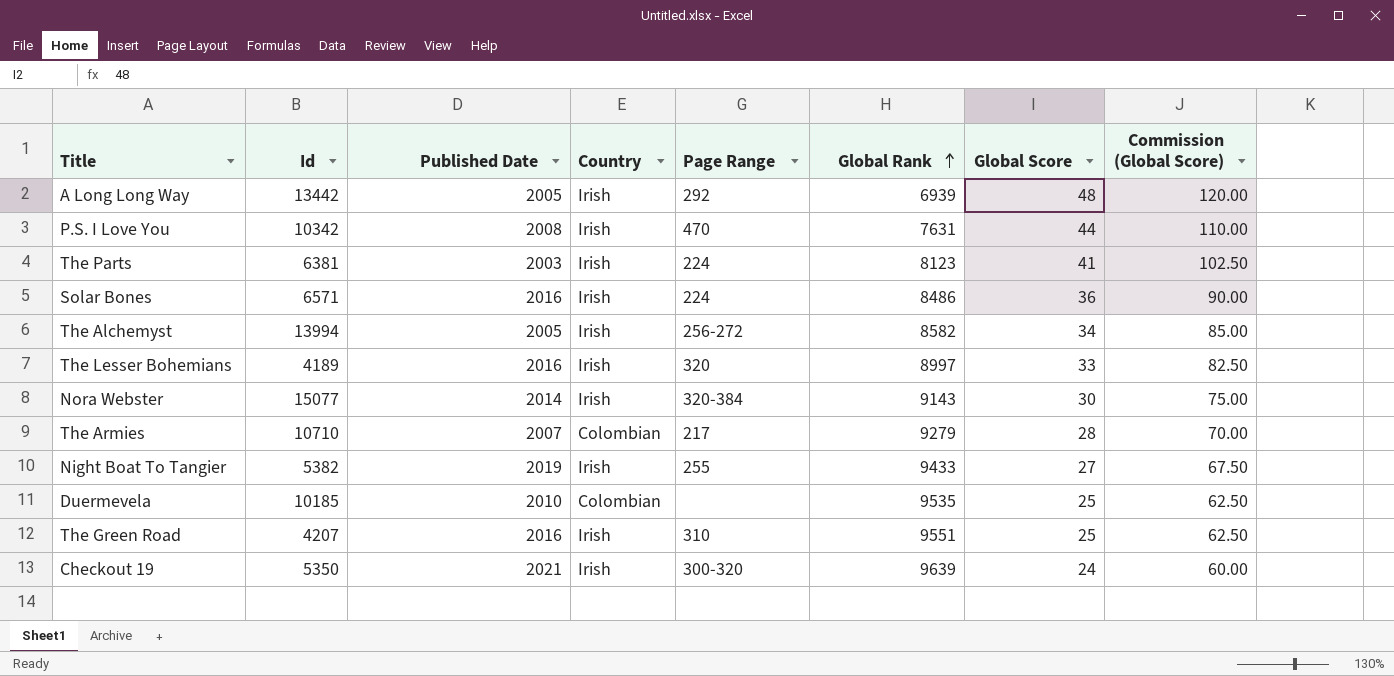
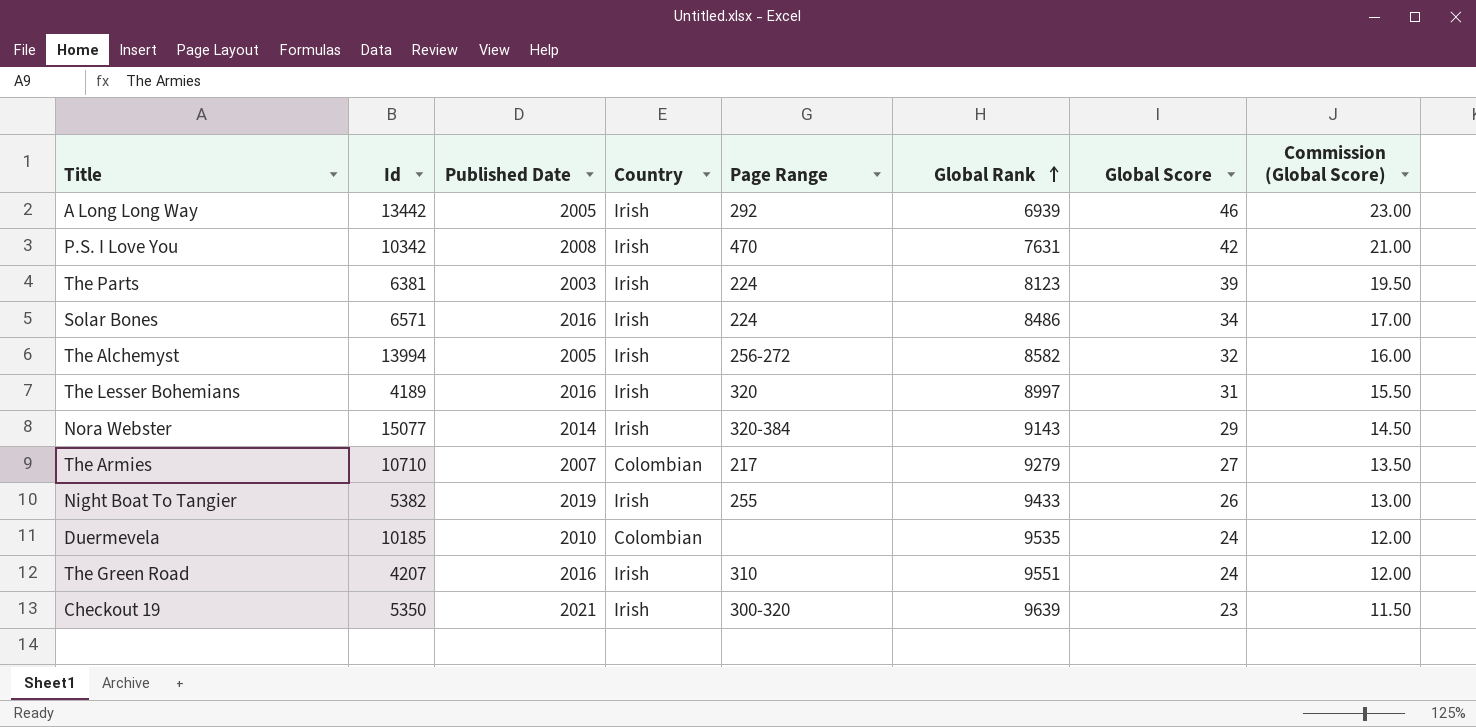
column Commission (Global Score) | formula: [Global Score] * 2.5 -> [Global Score] * 0.5
A Long Long Way | Global Score: 48 -> 46
P.S. I Love You | Global Score: 44 -> 42
The Parts | Global Score: 41 -> 39
Solar Bones | Global Score: 36 -> 34
The Alchemyst | Global Score: 34 -> 32
The Lesser Bohemians | Global Score: 33 -> 31
Nora Webster | Global Score: 30 -> 29
The Armies | Global Score: 28 -> 27
Night Boat To Tangier | Global Score: 27 -> 26
Duermevela | Global Score: 25 -> 24
The Green Road | Global Score: 25 -> 24
Checkout 19 | Global Score: 24 -> 23

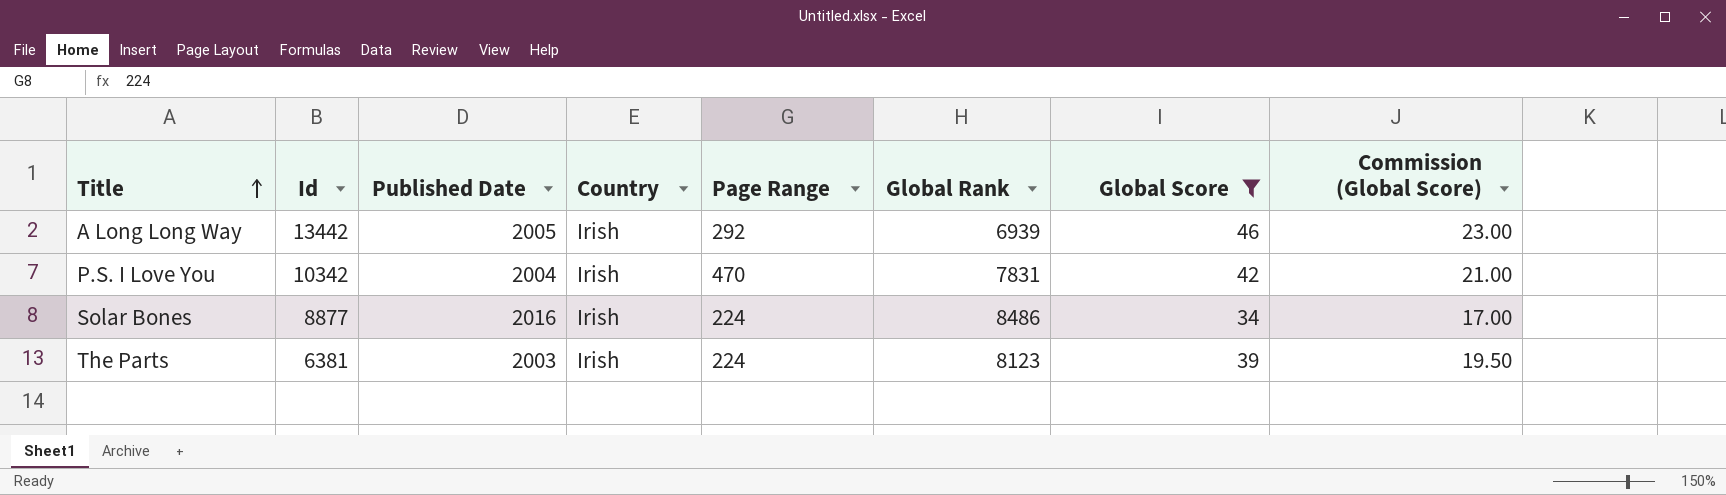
filter: none -> Global Score >= 34
row order: Global Rank ascending -> Title ascending
P.S. I Love You | Published Date: 2008 -> 2004
P.S. I Love You | Global Rank: 7631 -> 7831
Solar Bones | Id: 6571 -> 8877

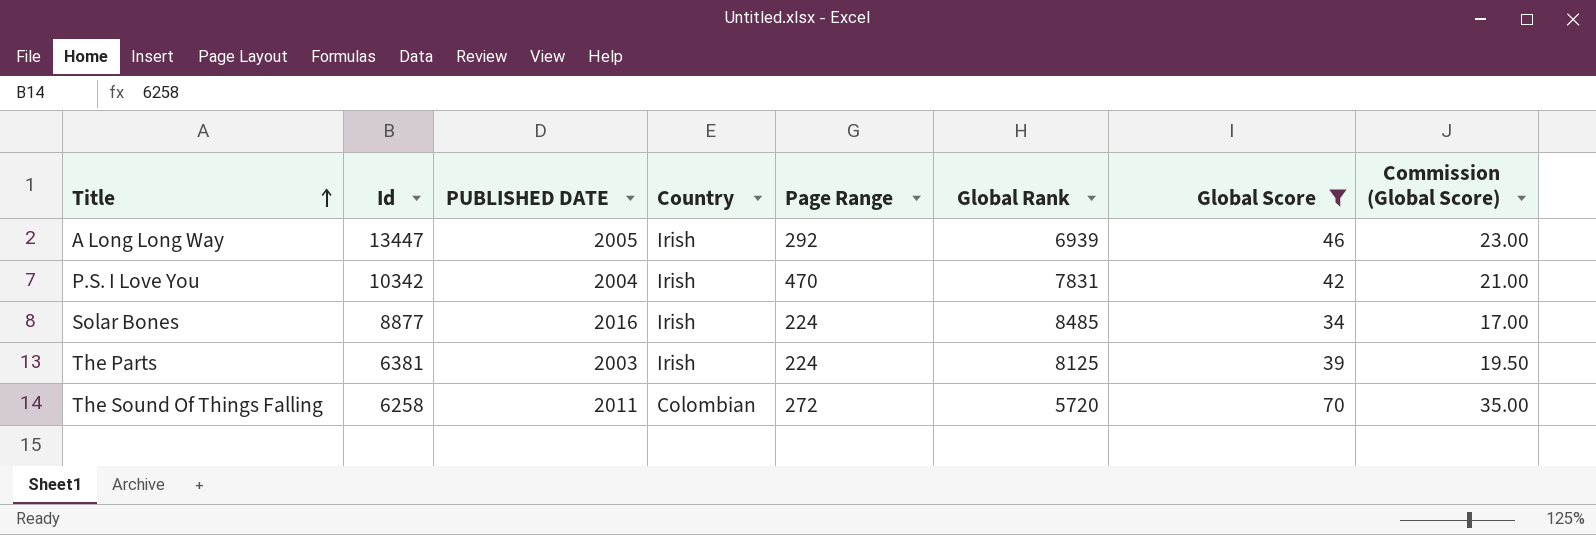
column name: Published Date -> PUBLISHED DATE
A Long Long Way | Id: 13442 -> 13447
Solar Bones | Global Rank: 8486 -> 8485
The Parts | Global Rank: 8123 -> 8125
row The Sound Of Things Falling: none -> 6258 | 2011 | Colombian | 272 | 5720 | 70 | 35.00

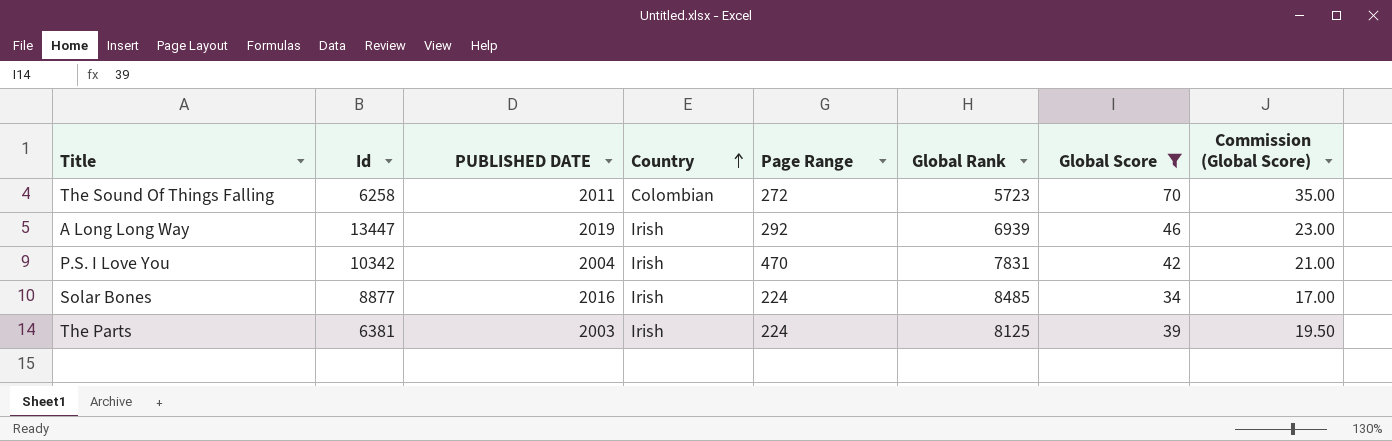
row order: Title ascending -> Country ascending
The Sound Of Things Falling | Global Rank: 5720 -> 5723
A Long Long Way | PUBLISHED DATE: 2005 -> 2019

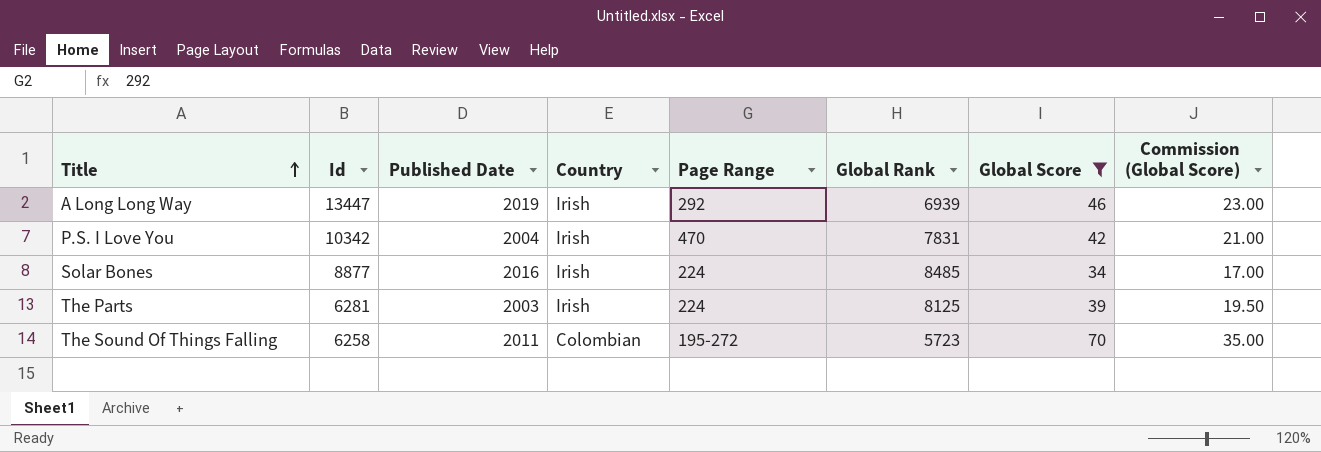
row order: Country ascending -> Title ascending
column name: PUBLISHED DATE -> Published Date
The Parts | Id: 6381 -> 6281
The Sound Of Things Falling | Page Range: 272 -> 195-272

